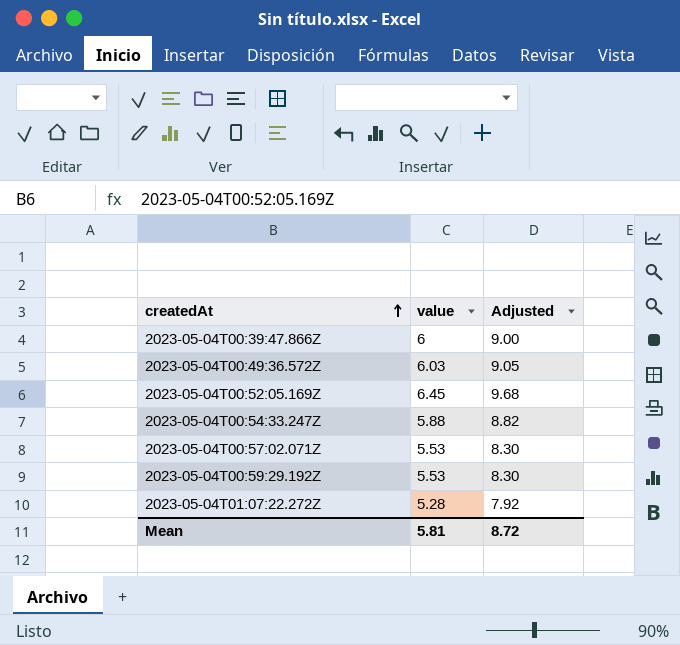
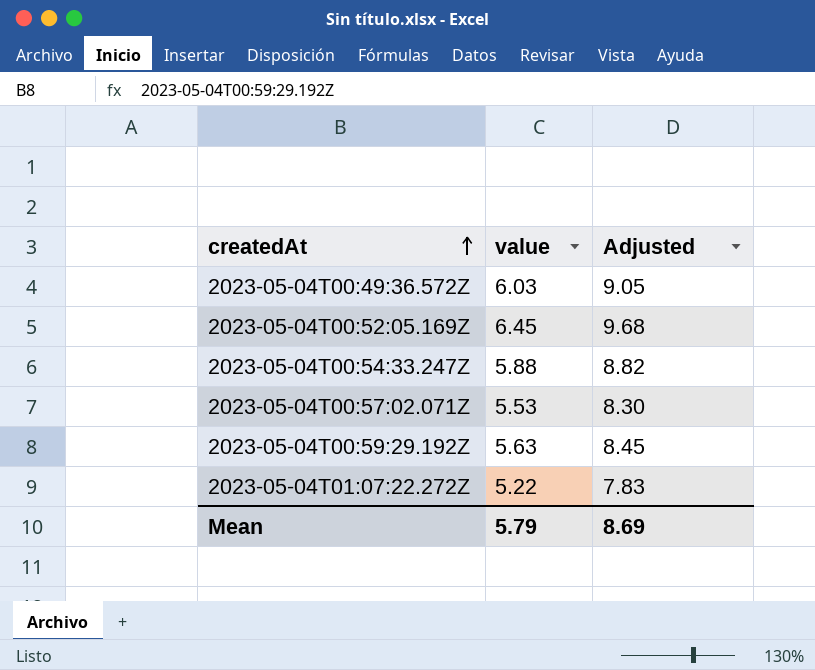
row 2023-05-04T00:39:47.866Z: 6 | 9.00 -> none
2023-05-04T00:59:29.192Z | value: 5.53 -> 5.63
2023-05-04T00:59:29.192Z | Adjusted: 8.30 -> 8.45
2023-05-04T01:07:22.272Z | value: 5.28 -> 5.22
2023-05-04T01:07:22.272Z | Adjusted: 7.92 -> 7.83
Mean | value: 5.81 -> 5.79
Mean | Adjusted: 8.72 -> 8.69

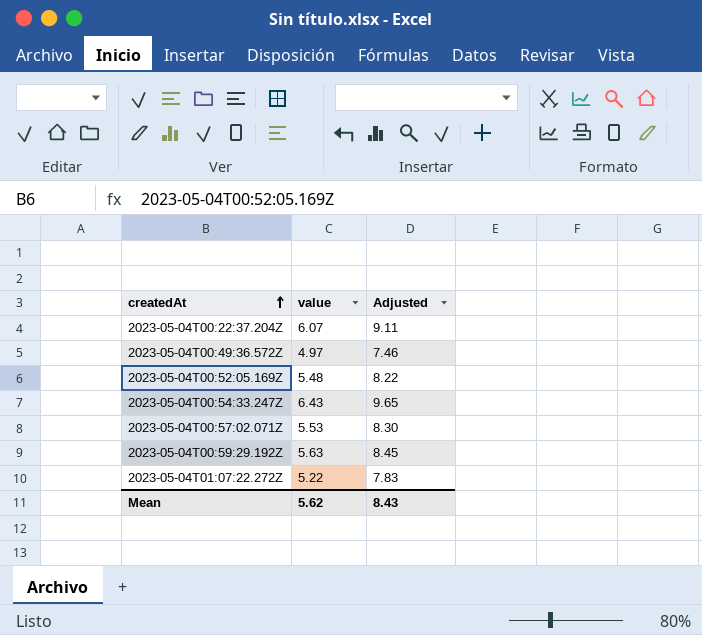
row 2023-05-04T00:22:37.204Z: none -> 6.07 | 9.11
2023-05-04T00:49:36.572Z | value: 6.03 -> 4.97
2023-05-04T00:49:36.572Z | Adjusted: 9.05 -> 7.46
2023-05-04T00:52:05.169Z | value: 6.45 -> 5.48
2023-05-04T00:52:05.169Z | Adjusted: 9.68 -> 8.22
2023-05-04T00:54:33.247Z | value: 5.88 -> 6.43
2023-05-04T00:54:33.247Z | Adjusted: 8.82 -> 9.65
Mean | value: 5.79 -> 5.62
Mean | Adjusted: 8.69 -> 8.43

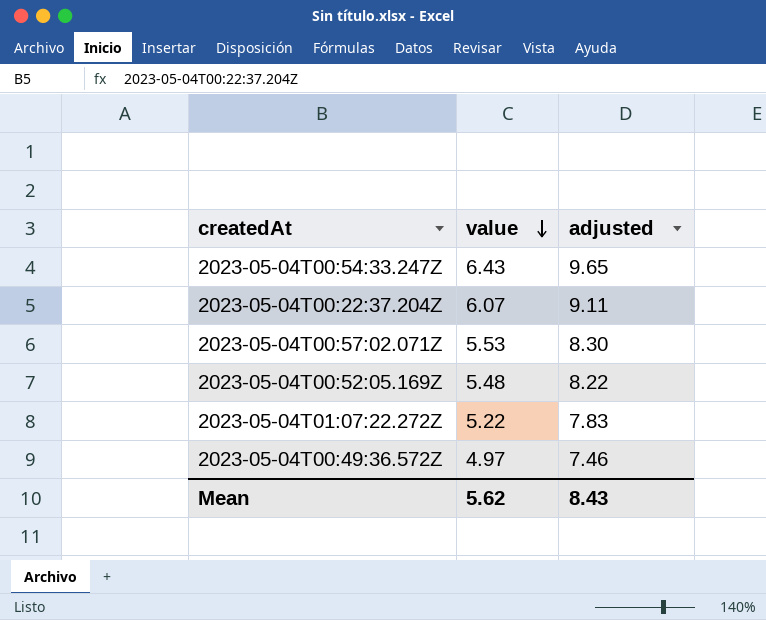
row order: createdAt ascending -> value descending
column name: Adjusted -> adjusted
row 2023-05-04T00:59:29.192Z: 5.63 | 8.45 -> none

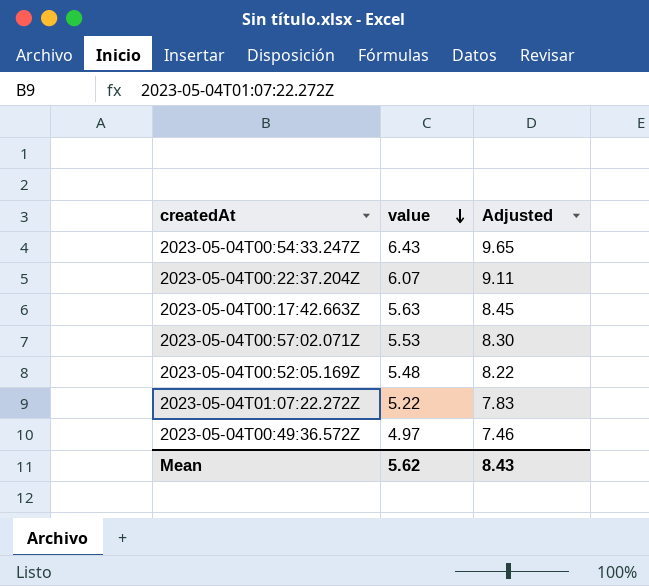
column name: adjusted -> Adjusted
row 2023-05-04T00:17:42.663Z: none -> 5.63 | 8.45

